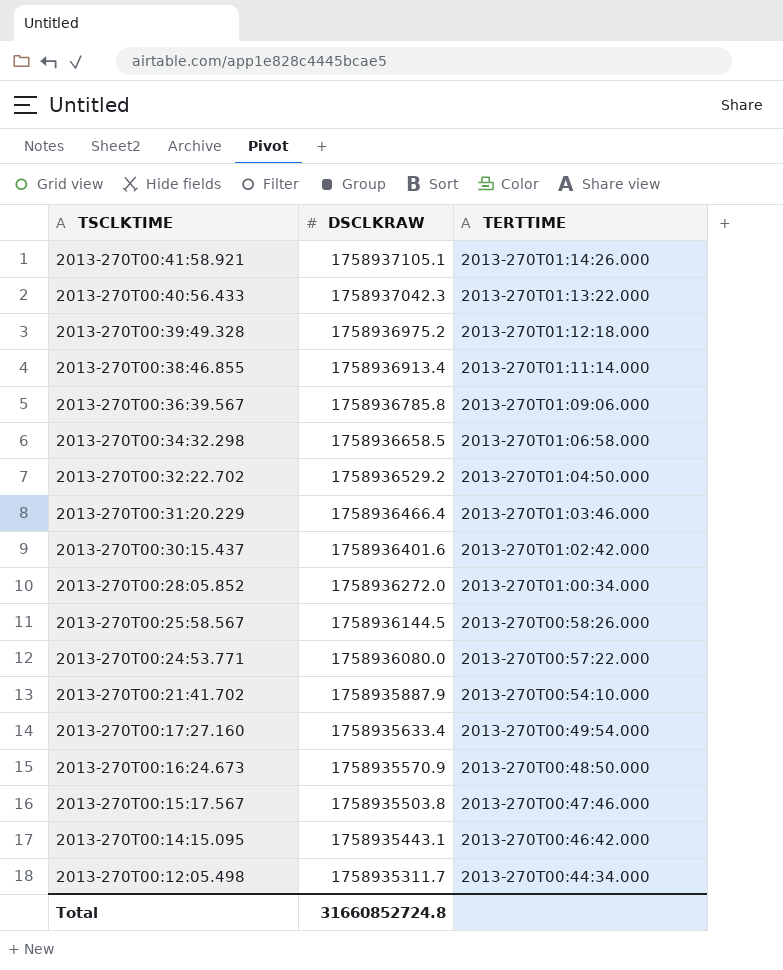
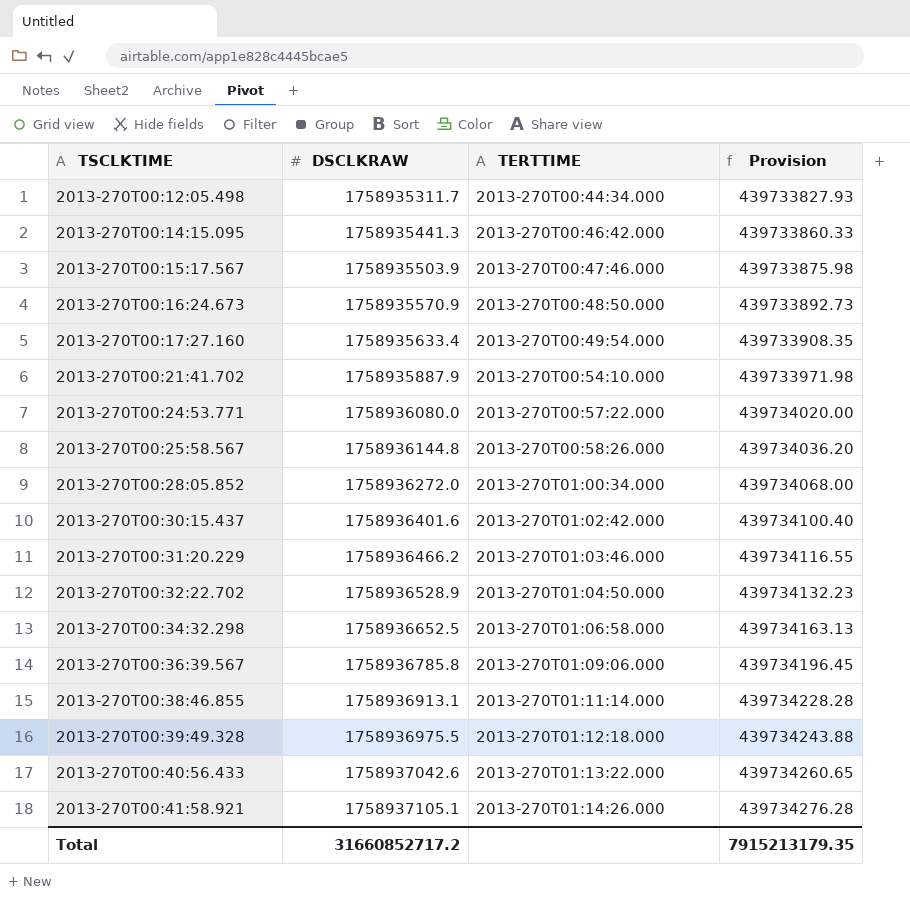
row order: TSCLKTIME descending -> TSCLKTIME ascending
column Provision | formula: none -> [DSCLKRAW] * 0.25
2013-270T00:14:15.095 | DSCLKRAW: 1758935443.1 -> 1758935441.3
2013-270T00:15:17.567 | DSCLKRAW: 1758935503.8 -> 1758935503.9
2013-270T00:25:58.567 | DSCLKRAW: 1758936144.5 -> 1758936144.8
2013-270T00:31:20.229 | DSCLKRAW: 1758936466.4 -> 1758936466.2
2013-270T00:32:22.702 | DSCLKRAW: 1758936529.2 -> 1758936528.9
2013-270T00:34:32.298 | DSCLKRAW: 1758936658.5 -> 1758936652.5
2013-270T00:38:46.855 | DSCLKRAW: 1758936913.4 -> 1758936913.1
2013-270T00:39:49.328 | DSCLKRAW: 1758936975.2 -> 1758936975.5
2013-270T00:40:56.433 | DSCLKRAW: 1758937042.3 -> 1758937042.6
Total | DSCLKRAW: 31660852724.8 -> 31660852717.2

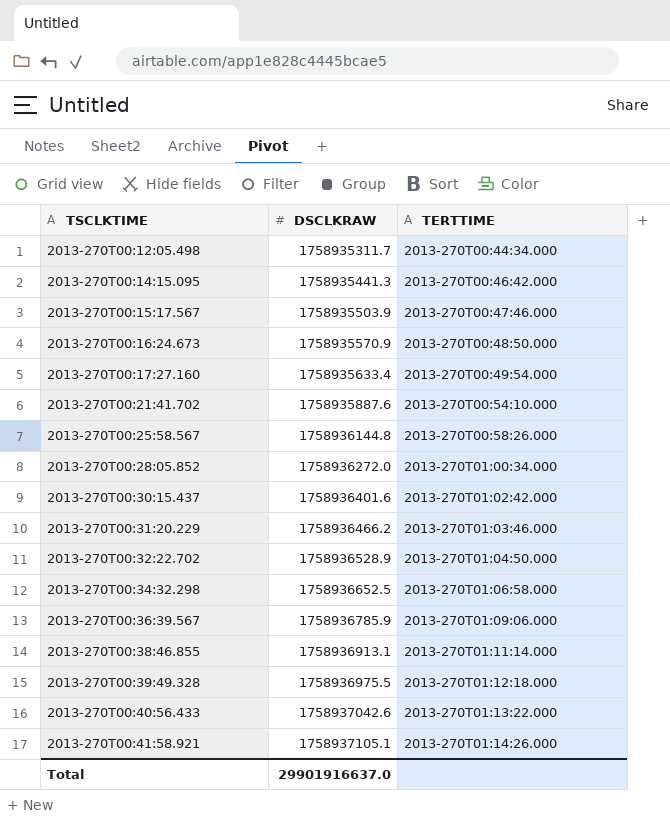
column Provision | formula: [DSCLKRAW] * 0.25 -> none
row 2013-270T00:24:53.771: 1758936080.0 | 2013-270T00:57:22.000 | 439734020.00 -> none
2013-270T00:21:41.702 | DSCLKRAW: 1758935887.9 -> 1758935887.6
2013-270T00:36:39.567 | DSCLKRAW: 1758936785.8 -> 1758936785.9
Total | DSCLKRAW: 31660852717.2 -> 29901916637.0

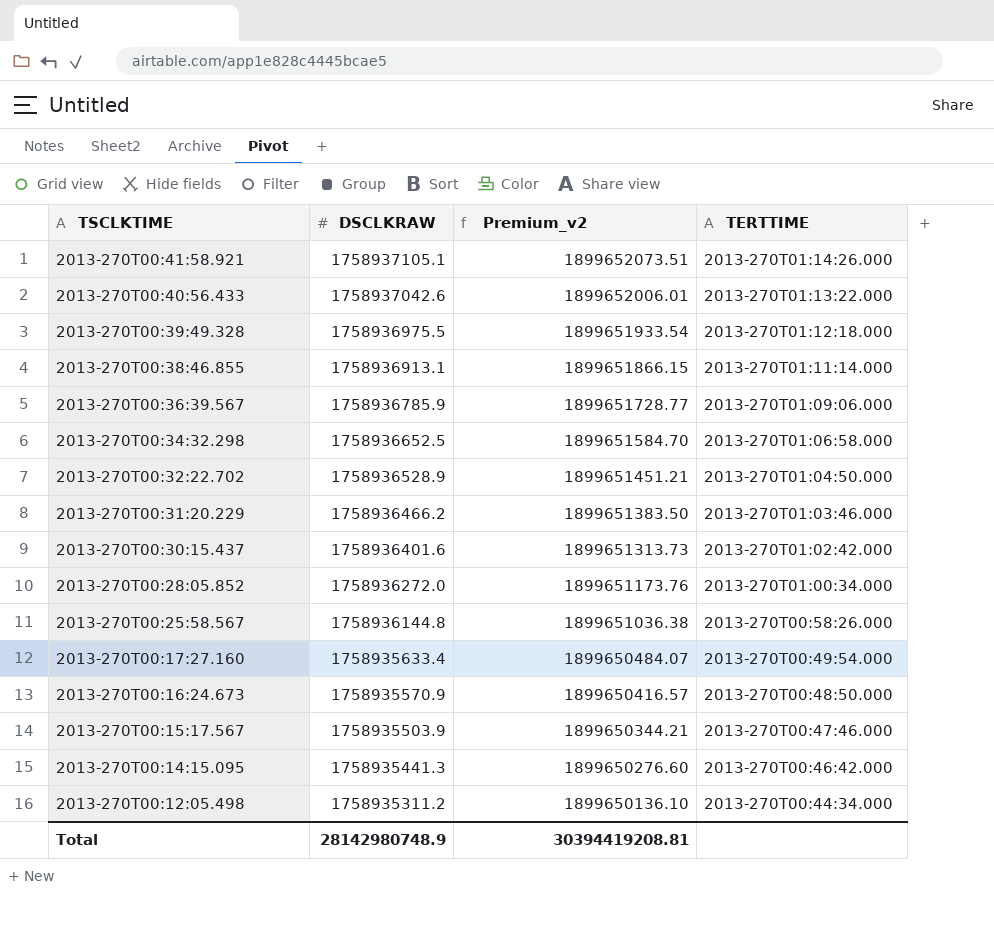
row order: TSCLKTIME ascending -> TSCLKTIME descending
column Premium_v2 | formula: none -> [DSCLKRAW] * 1.08
row 2013-270T00:21:41.702: 1758935887.6 | 2013-270T00:54:10.000 -> none
2013-270T00:12:05.498 | DSCLKRAW: 1758935311.7 -> 1758935311.2
Total | DSCLKRAW: 29901916637.0 -> 28142980748.9

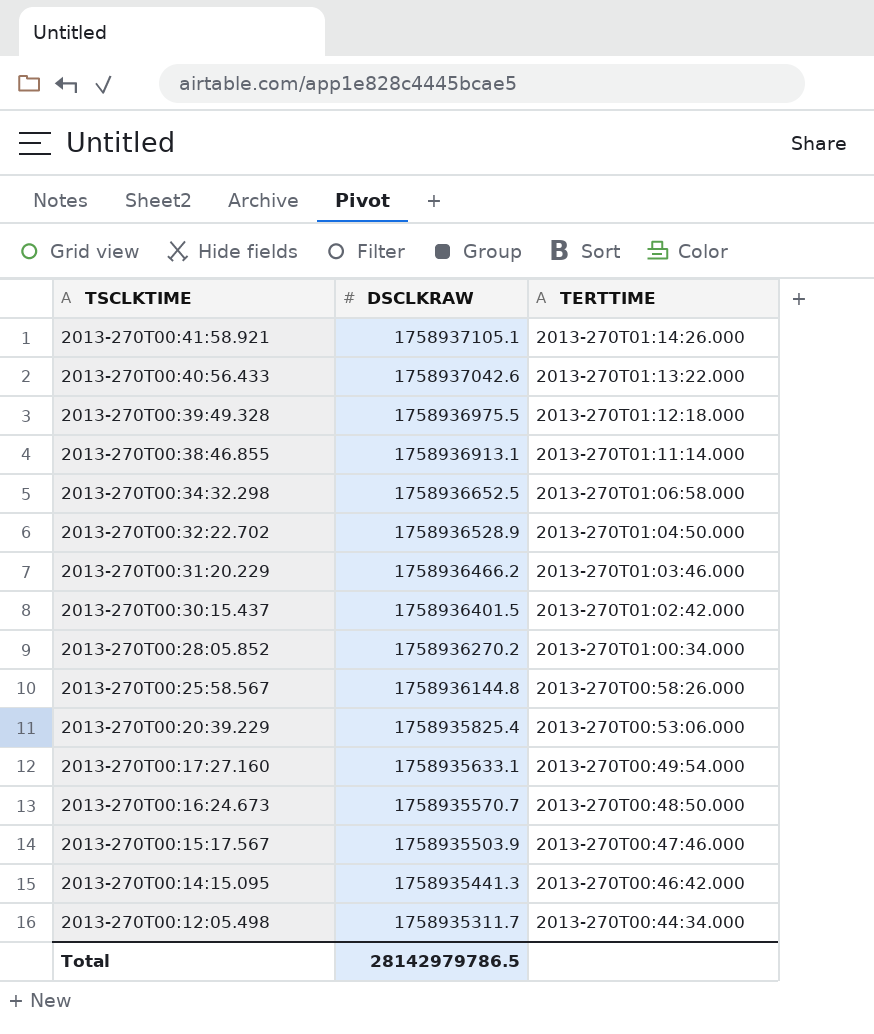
column Premium_v2 | formula: [DSCLKRAW] * 1.08 -> none
row 2013-270T00:36:39.567: 1758936785.9 | 1899651728.77 | 2013-270T01:09:06.000 -> none
2013-270T00:30:15.437 | DSCLKRAW: 1758936401.6 -> 1758936401.5
2013-270T00:28:05.852 | DSCLKRAW: 1758936272.0 -> 1758936270.2
row 2013-270T00:20:39.229: none -> 1758935825.4 | 2013-270T00:53:06.000
2013-270T00:17:27.160 | DSCLKRAW: 1758935633.4 -> 1758935633.1
2013-270T00:16:24.673 | DSCLKRAW: 1758935570.9 -> 1758935570.7
2013-270T00:12:05.498 | DSCLKRAW: 1758935311.2 -> 1758935311.7
Total | DSCLKRAW: 28142980748.9 -> 28142979786.5

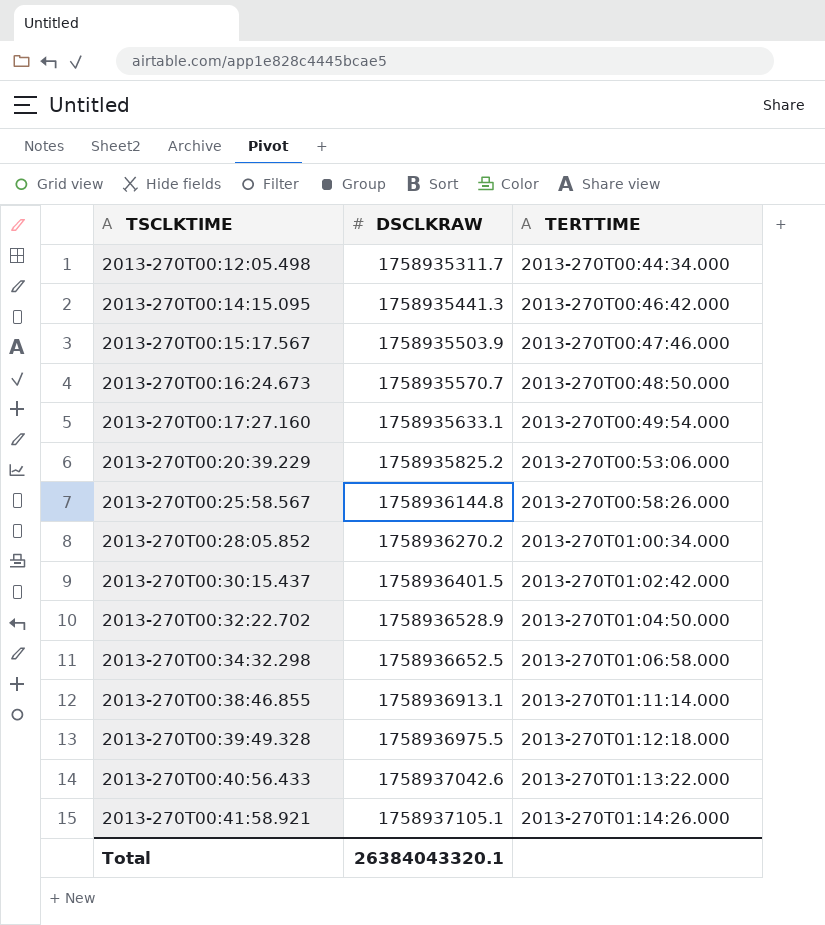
row order: TSCLKTIME descending -> TSCLKTIME ascending
row 2013-270T00:31:20.229: 1758936466.2 | 2013-270T01:03:46.000 -> none
2013-270T00:20:39.229 | DSCLKRAW: 1758935825.4 -> 1758935825.2
Total | DSCLKRAW: 28142979786.5 -> 26384043320.1

